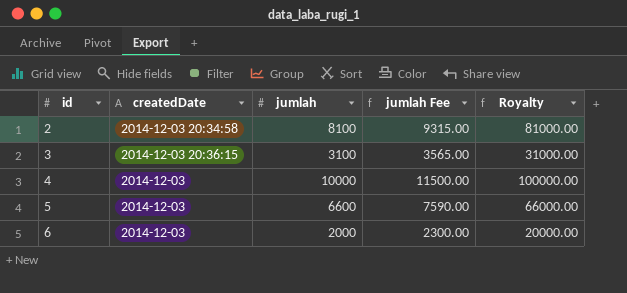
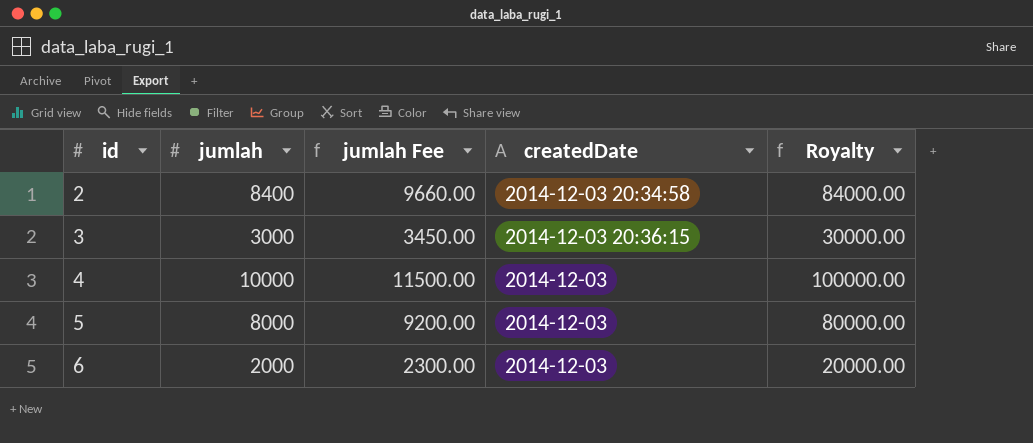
column createdDate | position: 2 -> 4
2 | jumlah: 8100 -> 8400
2 | jumlah Fee: 9315.00 -> 9660.00
2 | Royalty: 81000.00 -> 84000.00
3 | jumlah: 3100 -> 3000
3 | jumlah Fee: 3565.00 -> 3450.00
3 | Royalty: 31000.00 -> 30000.00
5 | jumlah: 6600 -> 8000
5 | jumlah Fee: 7590.00 -> 9200.00
5 | Royalty: 66000.00 -> 80000.00

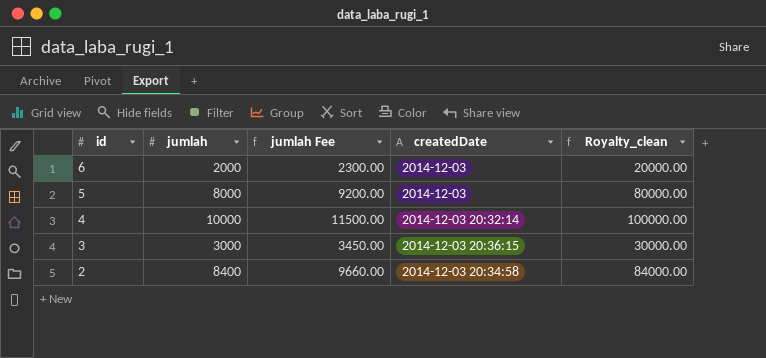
row order: id ascending -> id descending
column name: Royalty -> Royalty_clean
4 | createdDate: 2014-12-03 -> 2014-12-03 20:32:14

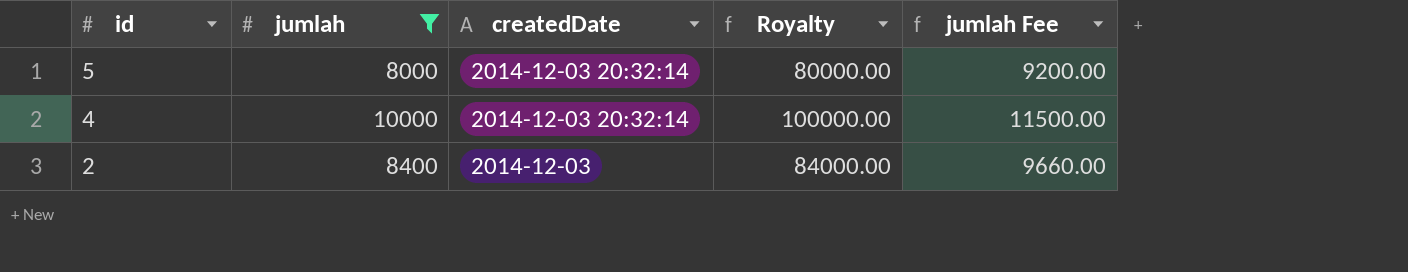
filter: none -> jumlah >= 8000
column name: Royalty_clean -> Royalty
column jumlah Fee | position: 3 -> 5
5 | createdDate: 2014-12-03 -> 2014-12-03 20:32:14
2 | createdDate: 2014-12-03 20:34:58 -> 2014-12-03

